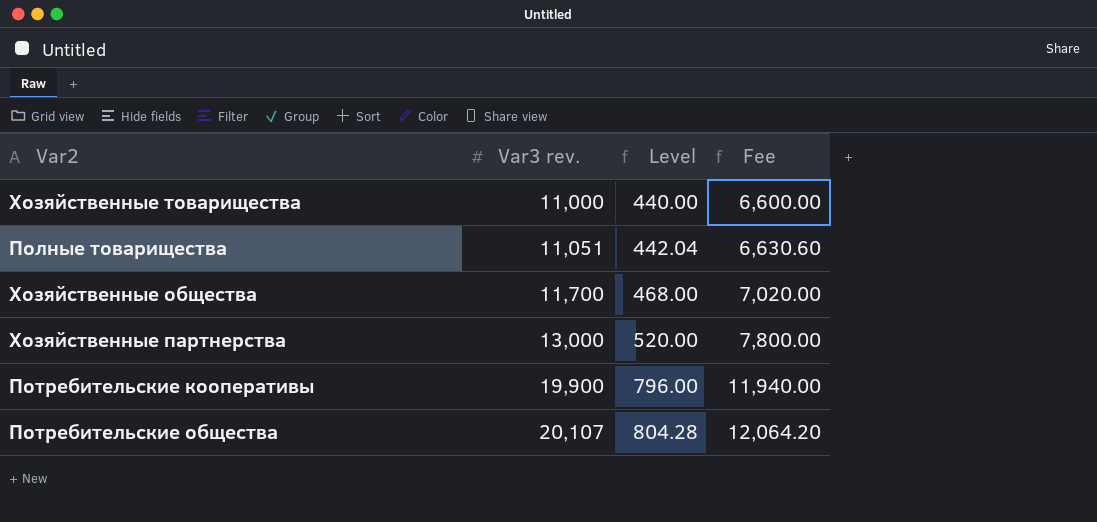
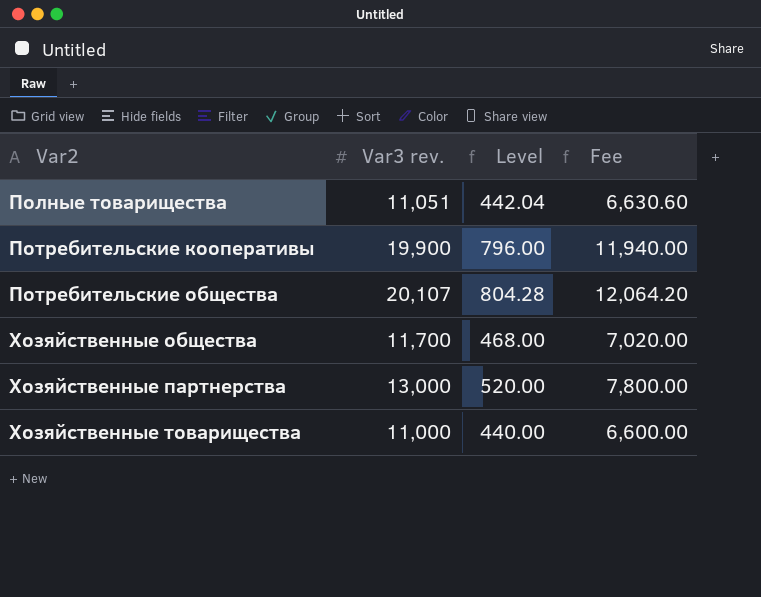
row order: Var3 rev. ascending -> Var2 ascending

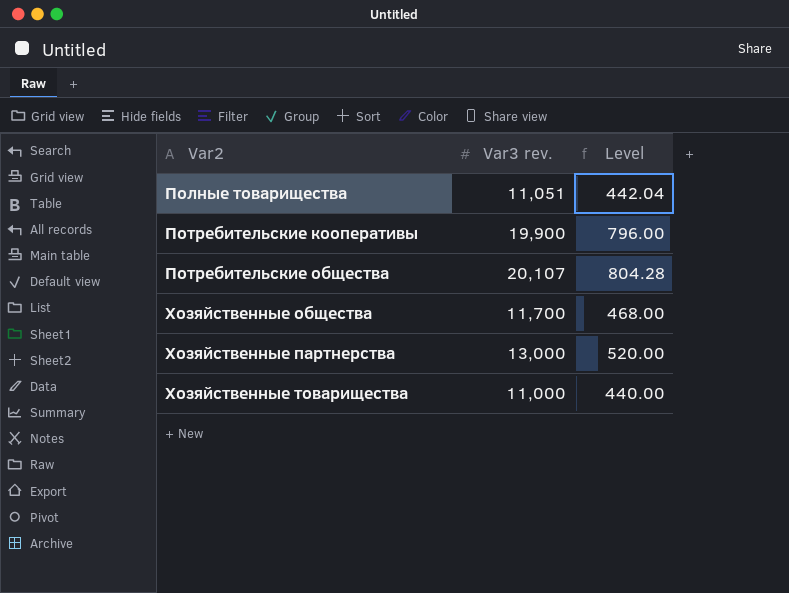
column Fee | formula: [Var3 rev.] * 0.6 -> none

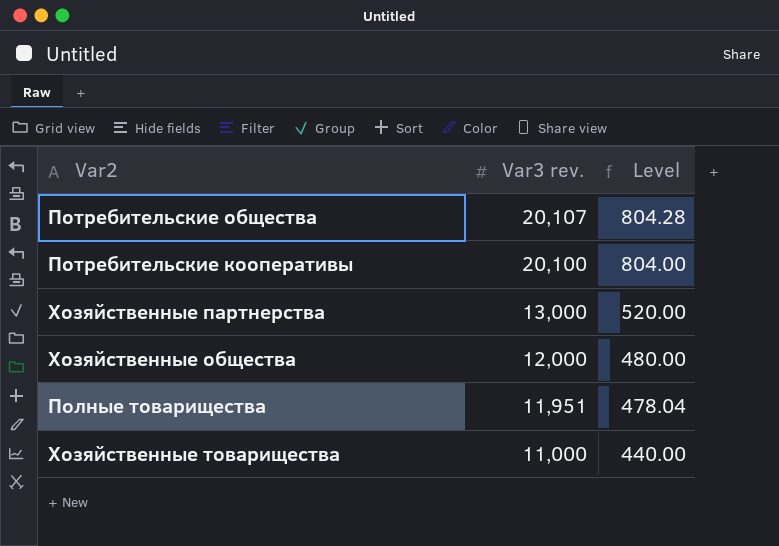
row order: Var2 ascending -> Var3 rev. descending
Потребительские кооперативы | Var3 rev.: 19,900 -> 20,100
Потребительские кооперативы | Level: 796.00 -> 804.00
Хозяйственные общества | Var3 rev.: 11,700 -> 12,000
Хозяйственные общества | Level: 468.00 -> 480.00
Полные товарищества | Var3 rev.: 11,051 -> 11,951
Полные товарищества | Level: 442.04 -> 478.04

